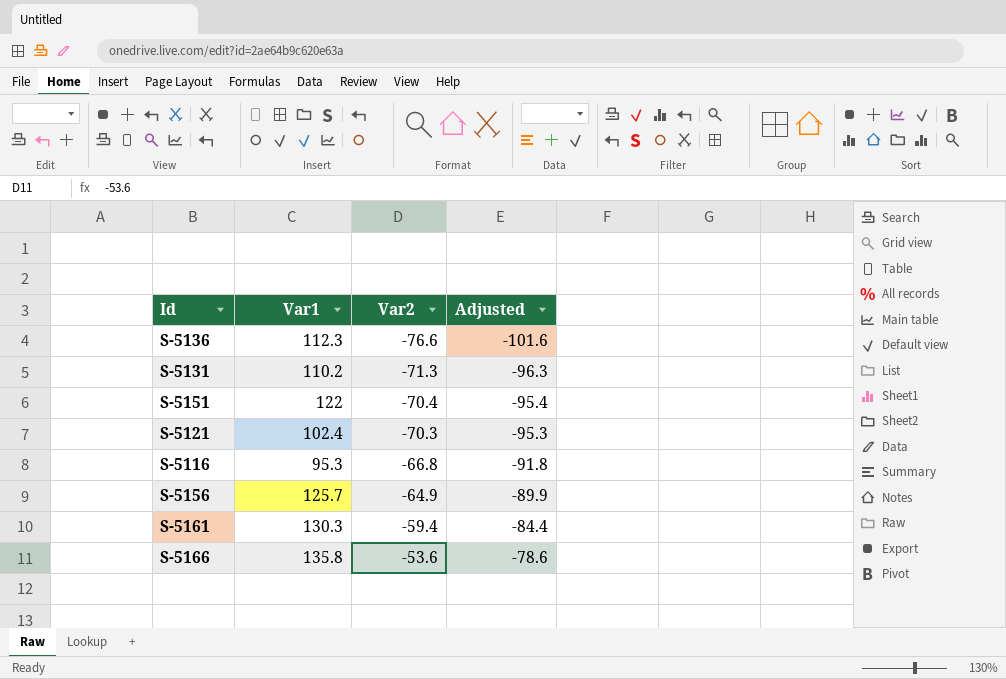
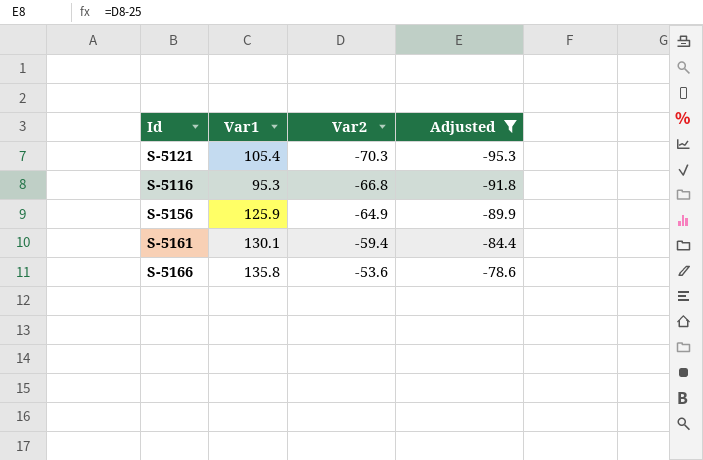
filter: none -> Adjusted >= -95.3
S-5121 | Var1: 102.4 -> 105.4
S-5156 | Var1: 125.7 -> 125.9
S-5161 | Var1: 130.3 -> 130.1

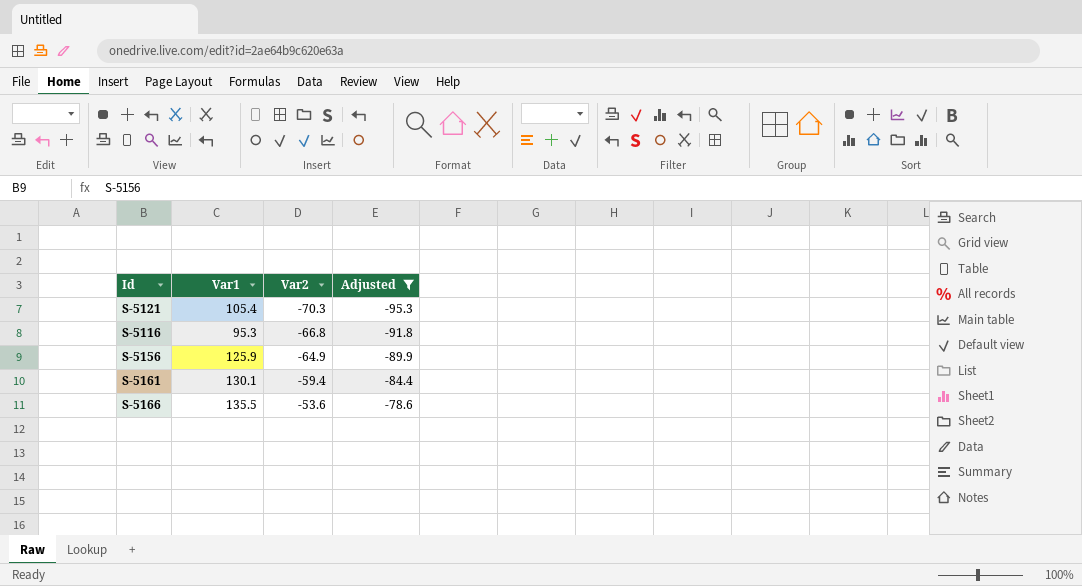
S-5166 | Var1: 135.8 -> 135.5

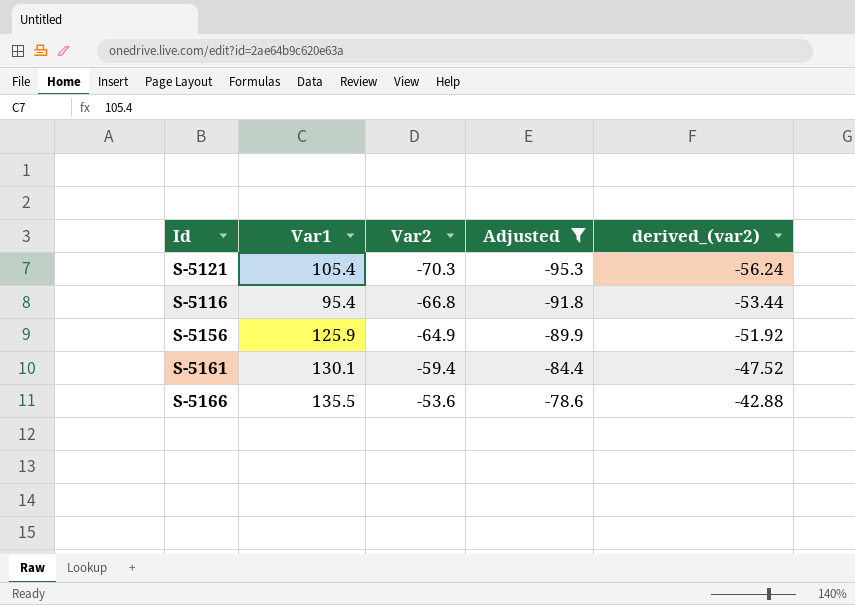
column derived_(var2) | formula: none -> [Var2] * 0.8
S-5116 | Var1: 95.3 -> 95.4

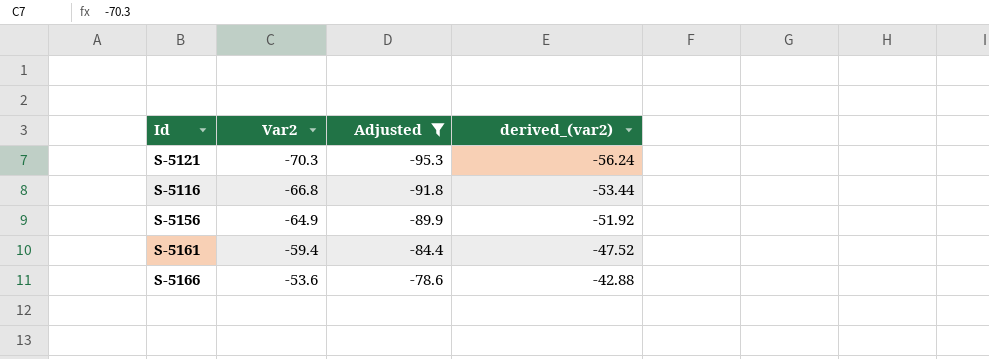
column Var1 | position: 2 -> none

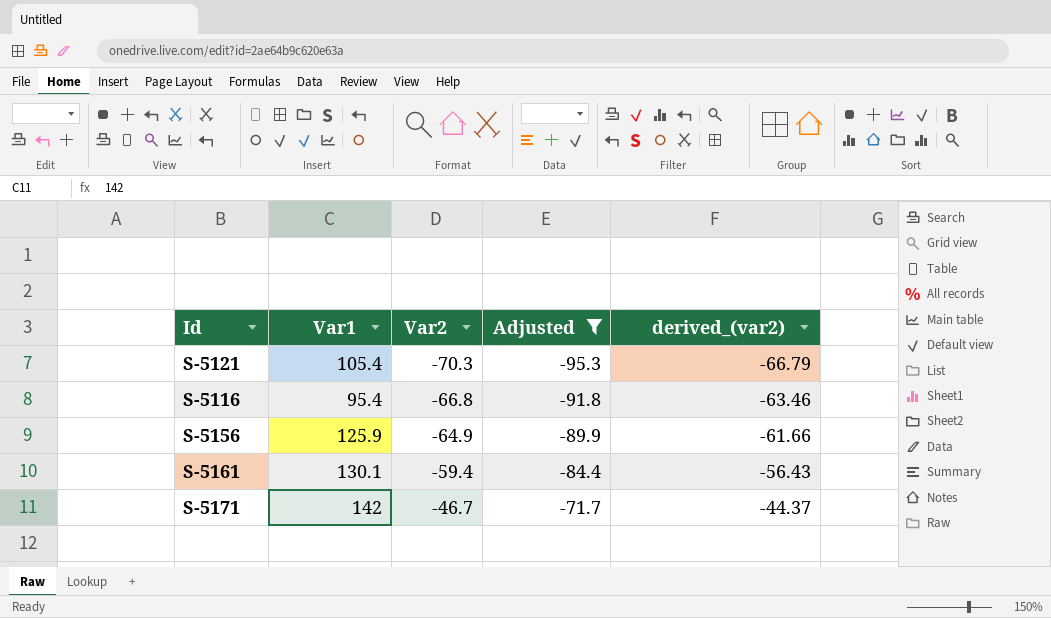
column Var1 | position: none -> 2
column derived_(var2) | formula: [Var2] * 0.8 -> [Var2] * 0.95
row S-5166: -53.6 | -78.6 | -42.88 -> none
row S-5171: none -> 142 | -46.7 | -71.7 | -44.37

